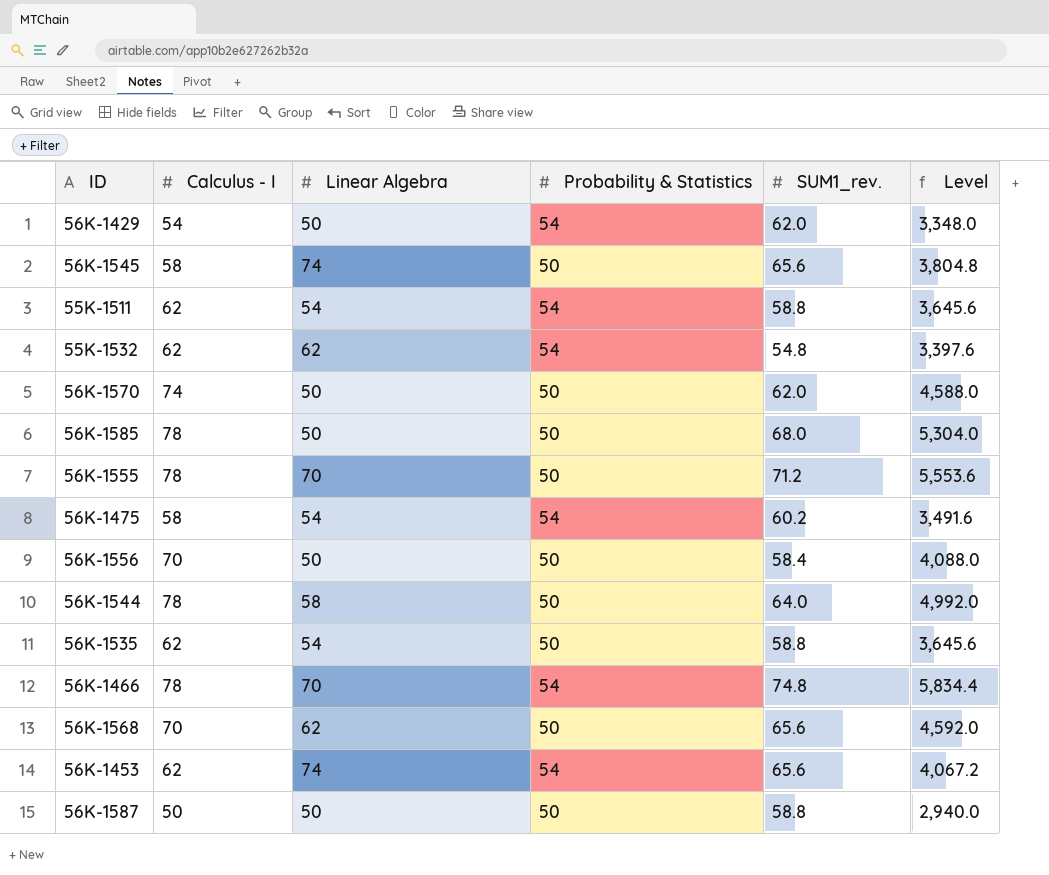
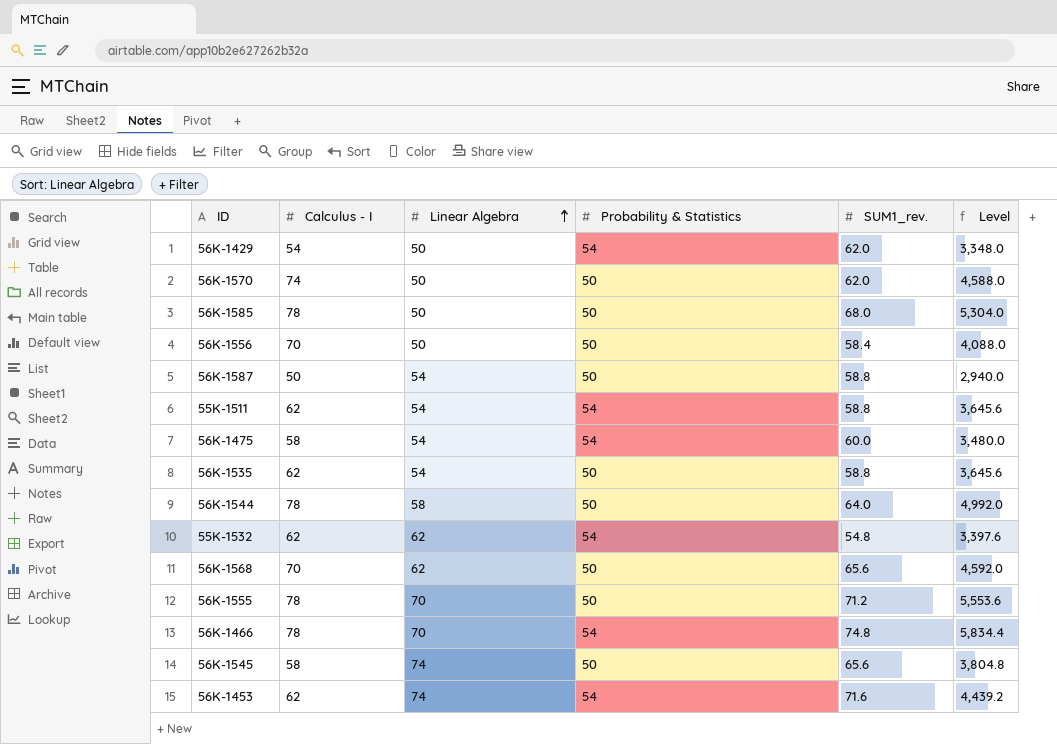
row order: none -> Linear Algebra ascending
56K-1587 | Linear Algebra: 50 -> 54
56K-1475 | SUM1_rev.: 60.2 -> 60.0
56K-1475 | Level: 3,491.6 -> 3,480.0
56K-1453 | SUM1_rev.: 65.6 -> 71.6
56K-1453 | Level: 4,067.2 -> 4,439.2

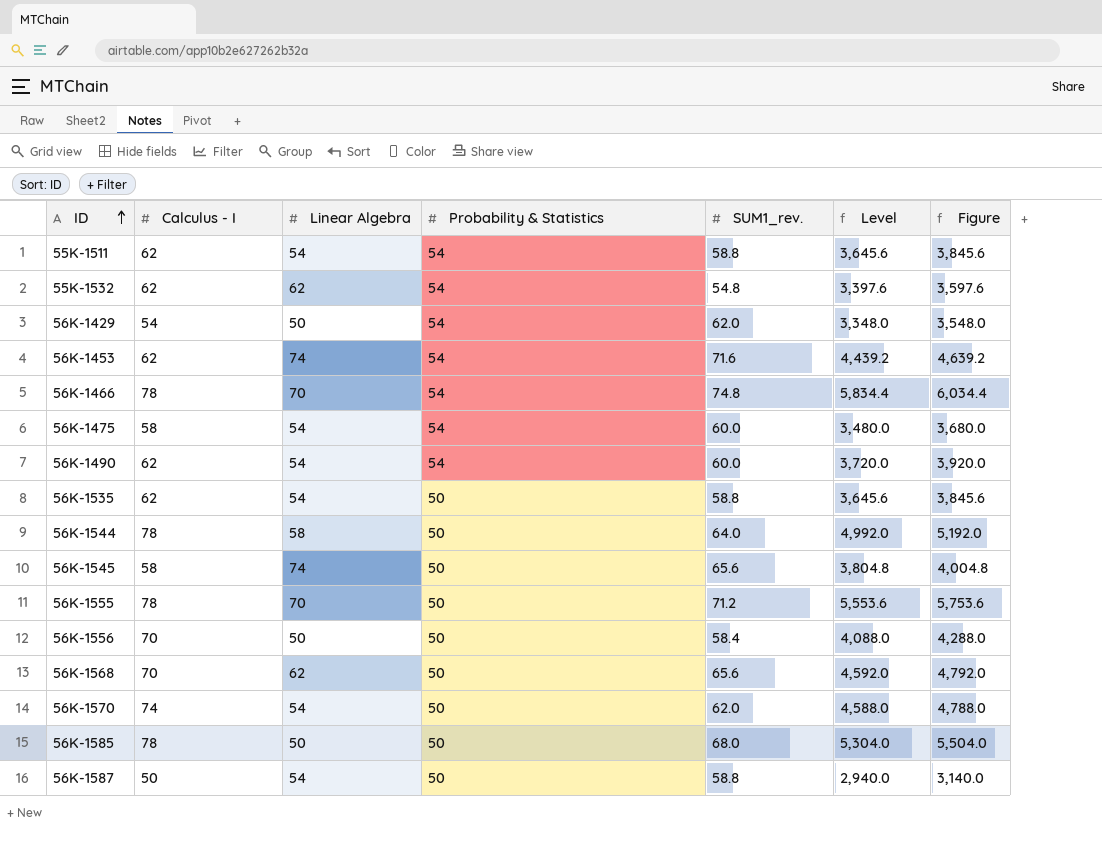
row order: Linear Algebra ascending -> ID ascending
column Figure | formula: none -> [Level] + 200
row 56K-1490: none -> 62 | 54 | 54 | 60.0 | 3,720.0 | 3,920.0
56K-1570 | Linear Algebra: 50 -> 54

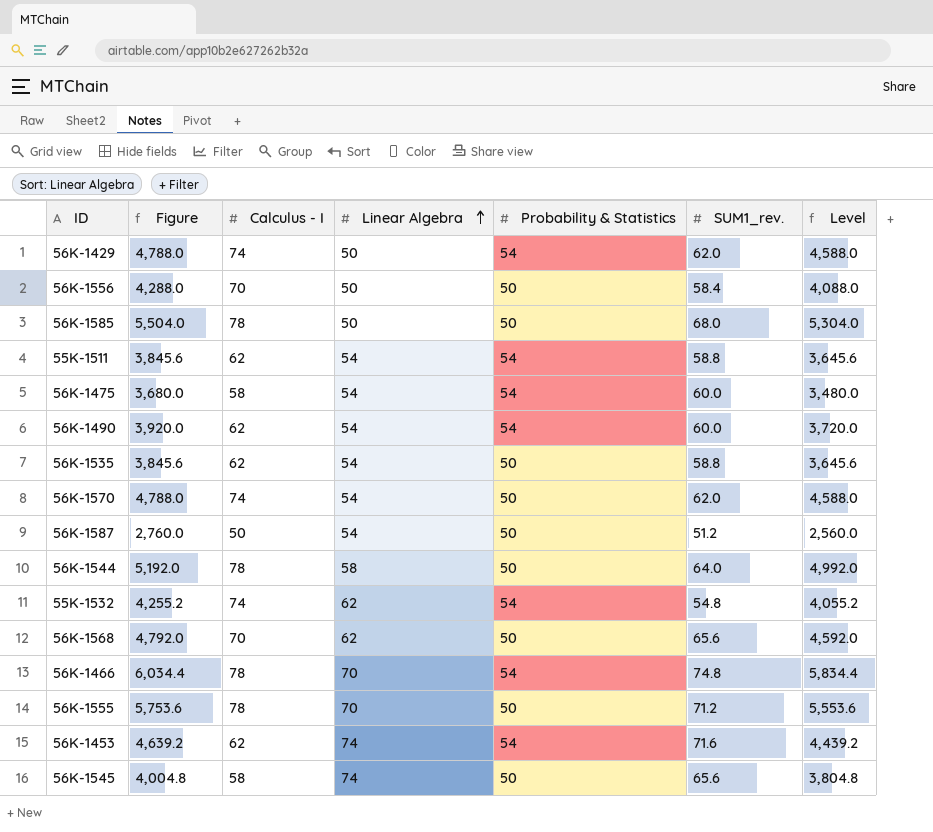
row order: ID ascending -> Linear Algebra ascending
column Figure | position: 7 -> 2
56K-1429 | Figure: 3,548.0 -> 4,788.0
56K-1429 | Calculus - I: 54 -> 74
56K-1429 | Level: 3,348.0 -> 4,588.0
56K-1587 | Figure: 3,140.0 -> 2,760.0
56K-1587 | SUM1_rev.: 58.8 -> 51.2
56K-1587 | Level: 2,940.0 -> 2,560.0
55K-1532 | Figure: 3,597.6 -> 4,255.2
55K-1532 | Calculus - I: 62 -> 74
55K-1532 | Level: 3,397.6 -> 4,055.2

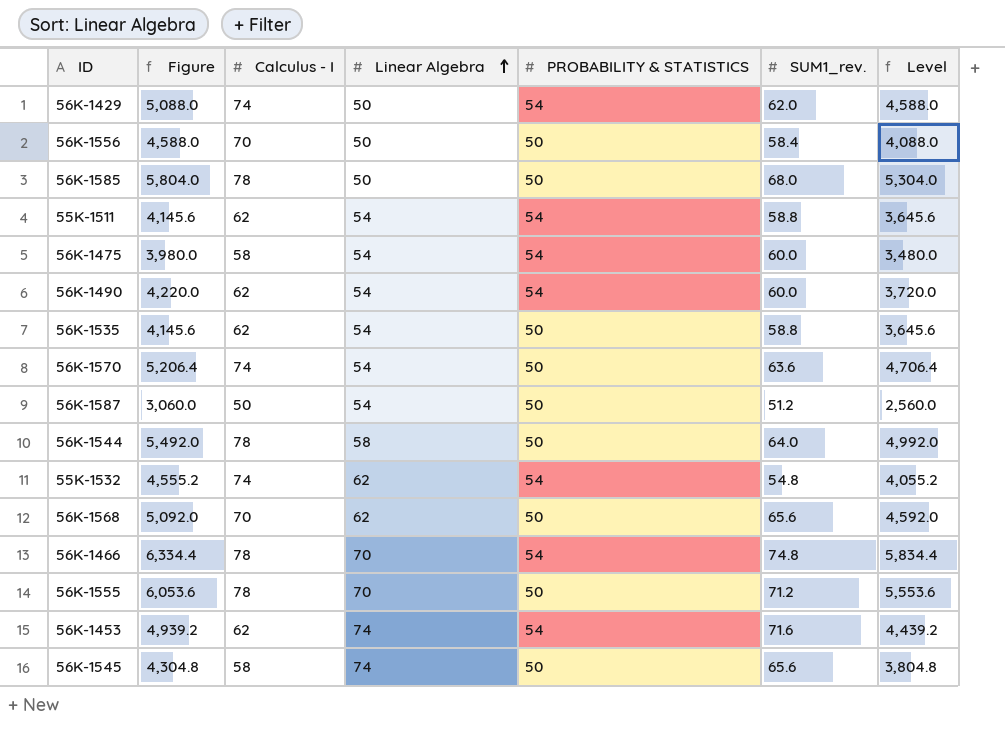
column Figure | formula: [Level] + 200 -> [Level] + 500
column name: Probability & Statistics -> PROBABILITY & STATISTICS
56K-1570 | SUM1_rev.: 62.0 -> 63.6
56K-1570 | Level: 4,588.0 -> 4,706.4

